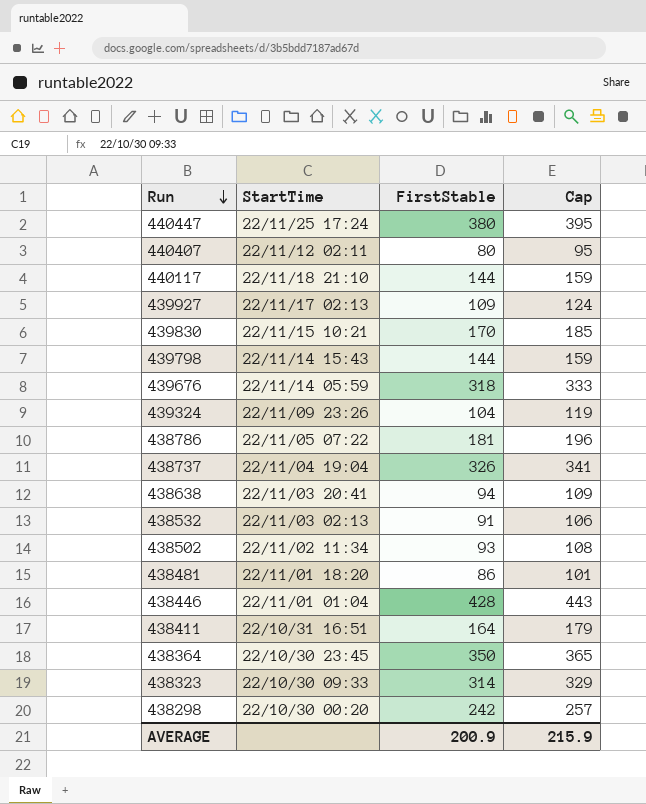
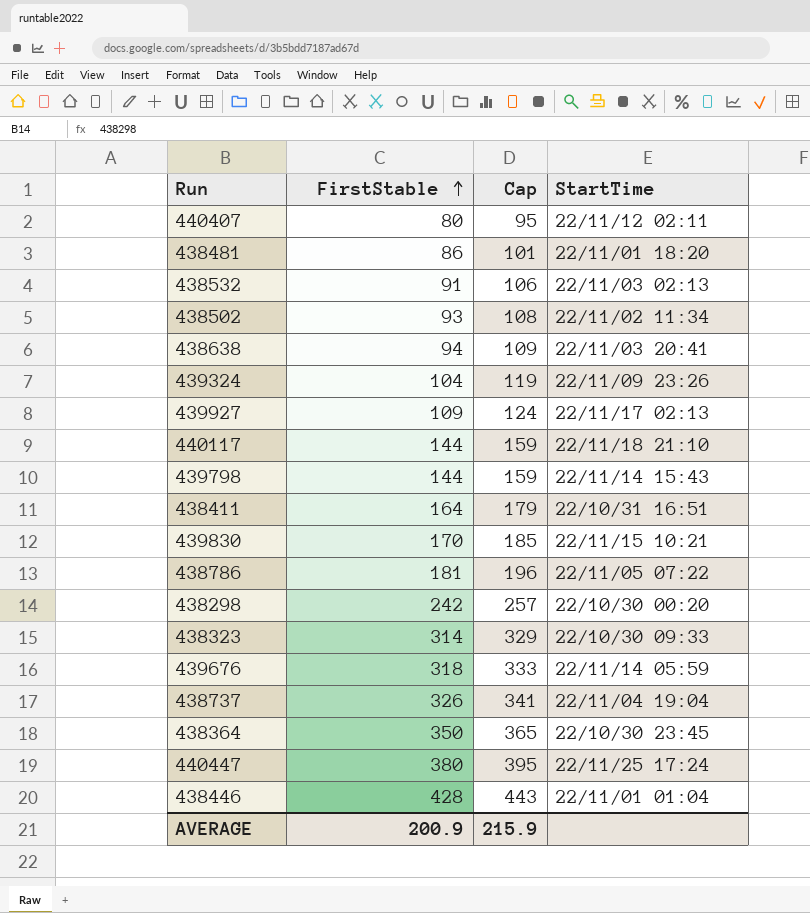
row order: Run descending -> FirstStable ascending
column StartTime | position: 2 -> 4

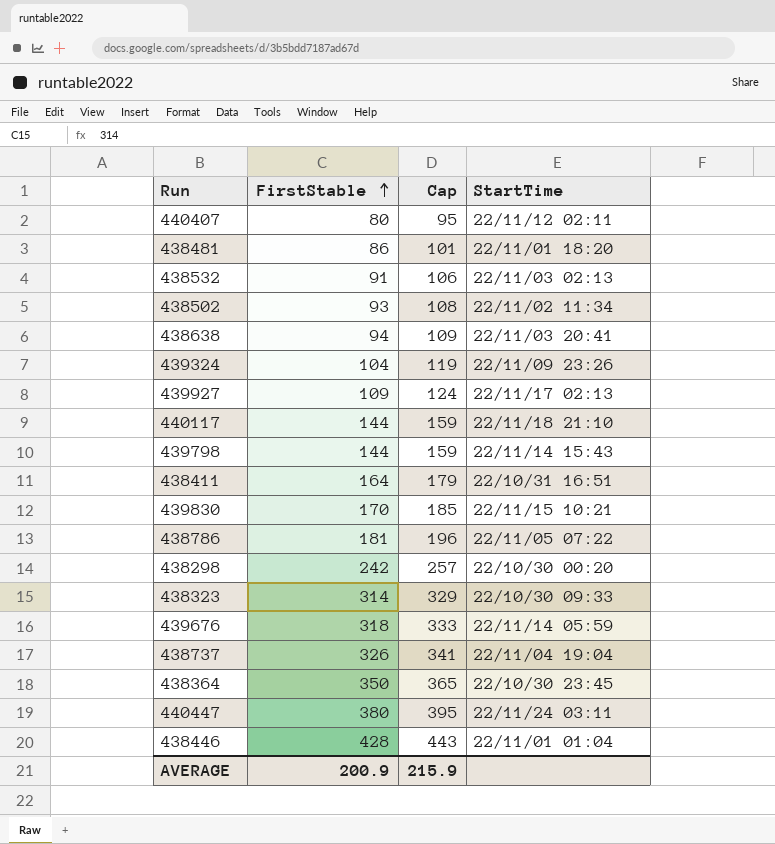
440447 | StartTime: 22/11/25 17:24 -> 22/11/24 03:11

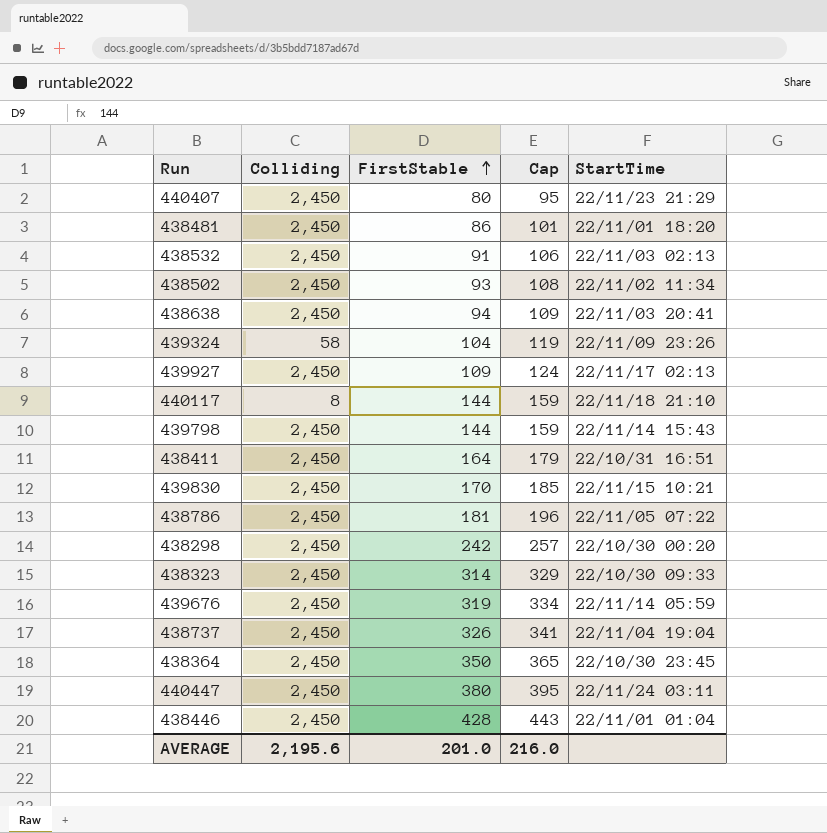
column Colliding | position: none -> 2
440407 | StartTime: 22/11/12 02:11 -> 22/11/23 21:29
439676 | FirstStable: 318 -> 319
439676 | Cap: 333 -> 334
AVERAGE | FirstStable: 200.9 -> 201.0
AVERAGE | Cap: 215.9 -> 216.0

